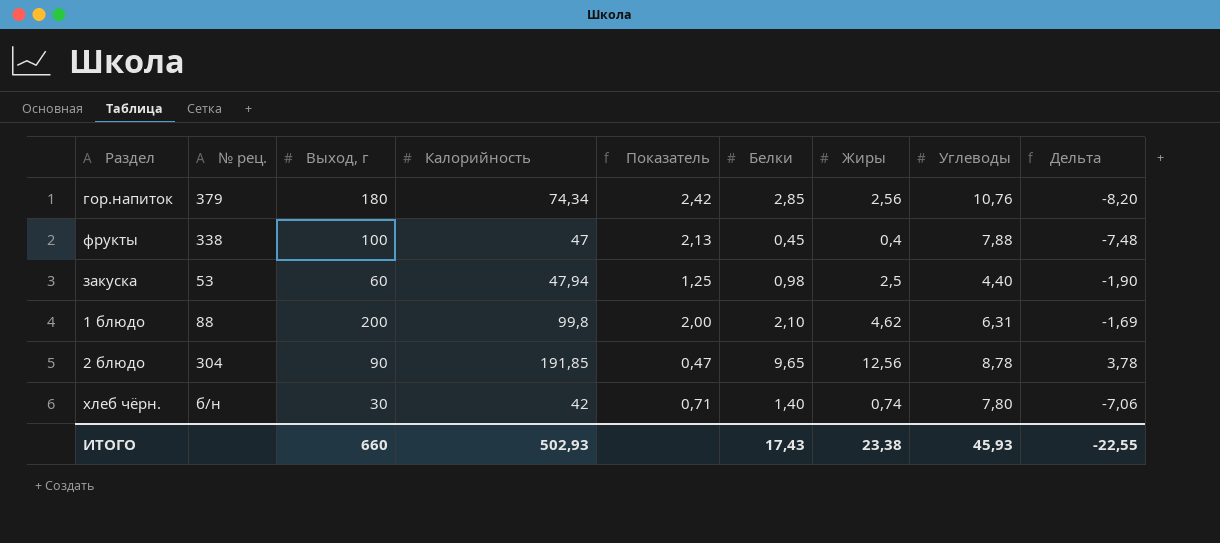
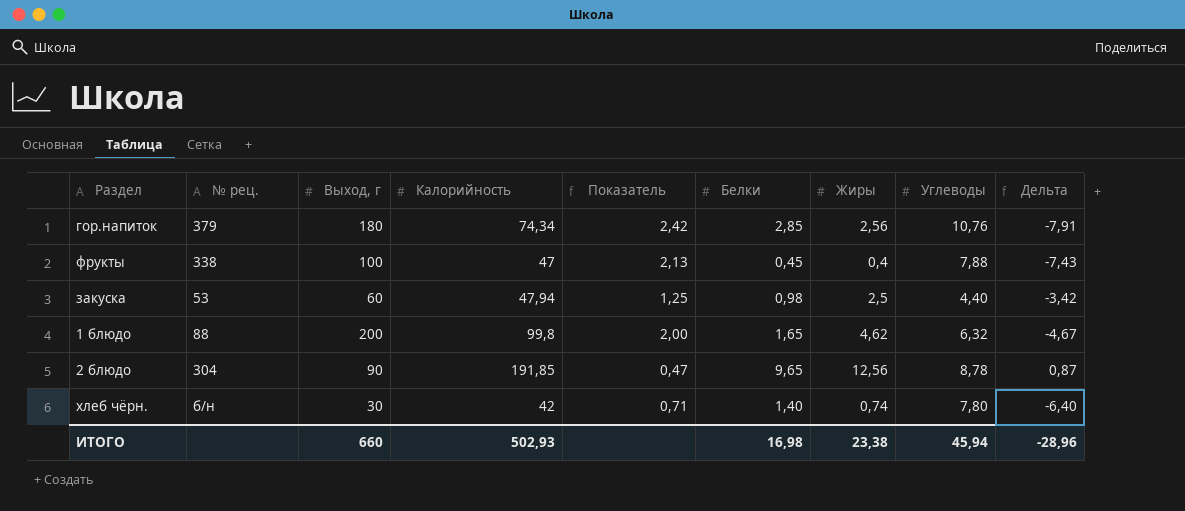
column Дельта | formula: [Жиры] - [Углеводы] -> [Белки] - [Углеводы]
1 блюдо | Белки: 2,10 -> 1,65
1 блюдо | Углеводы: 6,31 -> 6,32
ИТОГО | Белки: 17,43 -> 16,98
ИТОГО | Углеводы: 45,93 -> 45,94
ИТОГО | Дельта: -22,55 -> -28,96

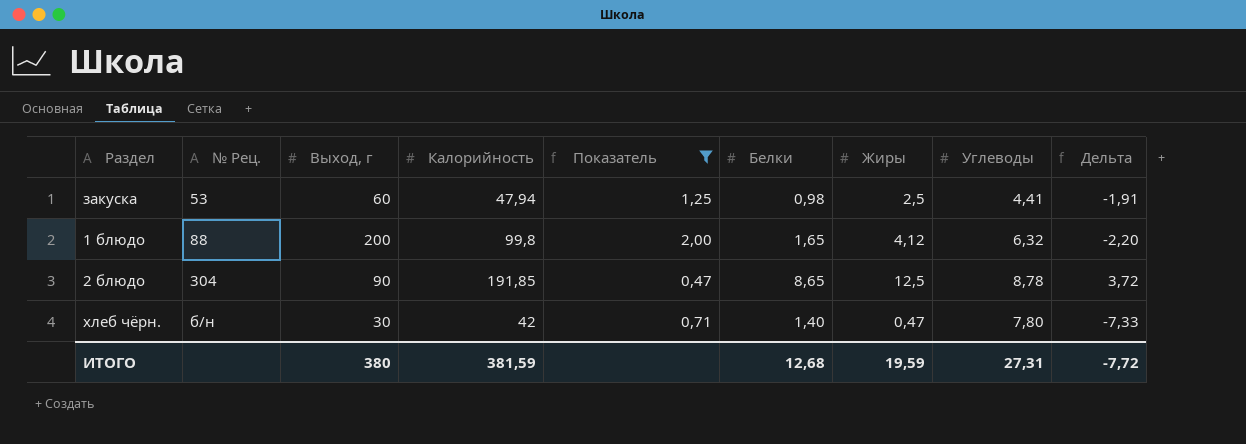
filter: none -> Показатель <= 2,00
column name: № рец. -> № Рец.
column Дельта | formula: [Белки] - [Углеводы] -> [Жиры] - [Углеводы]
закуска | Углеводы: 4,40 -> 4,41
1 блюдо | Жиры: 4,62 -> 4,12
2 блюдо | Белки: 9,65 -> 8,65
2 блюдо | Жиры: 12,56 -> 12,5
хлеб чёрн. | Жиры: 0,74 -> 0,47
ИТОГО | Выход, г: 660 -> 380
ИТОГО | Калорийность: 502,93 -> 381,59
ИТОГО | Белки: 16,98 -> 12,68
ИТОГО | Жиры: 23,38 -> 19,59
ИТОГО | Углеводы: 45,94 -> 27,31
ИТОГО | Дельта: -28,96 -> -7,72

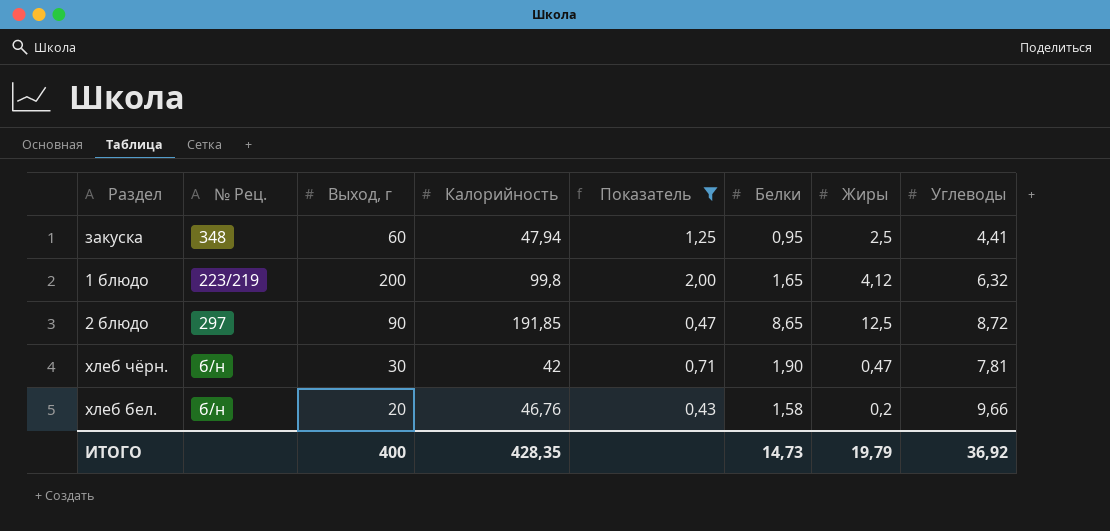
column Дельта | formula: [Жиры] - [Углеводы] -> none
закуска | № Рец.: 53 -> 348
закуска | Белки: 0,98 -> 0,95
1 блюдо | № Рец.: 88 -> 223/219
2 блюдо | № Рец.: 304 -> 297
2 блюдо | Углеводы: 8,78 -> 8,72
хлеб чёрн. | Белки: 1,40 -> 1,90
хлеб чёрн. | Углеводы: 7,80 -> 7,81
row хлеб бел.: none -> б/н | 20 | 46,76 | 0,43 | 1,58 | 0,2 | 9,66
ИТОГО | Выход, г: 380 -> 400
ИТОГО | Калорийность: 381,59 -> 428,35
ИТОГО | Белки: 12,68 -> 14,73
ИТОГО | Жиры: 19,59 -> 19,79
ИТОГО | Углеводы: 27,31 -> 36,92

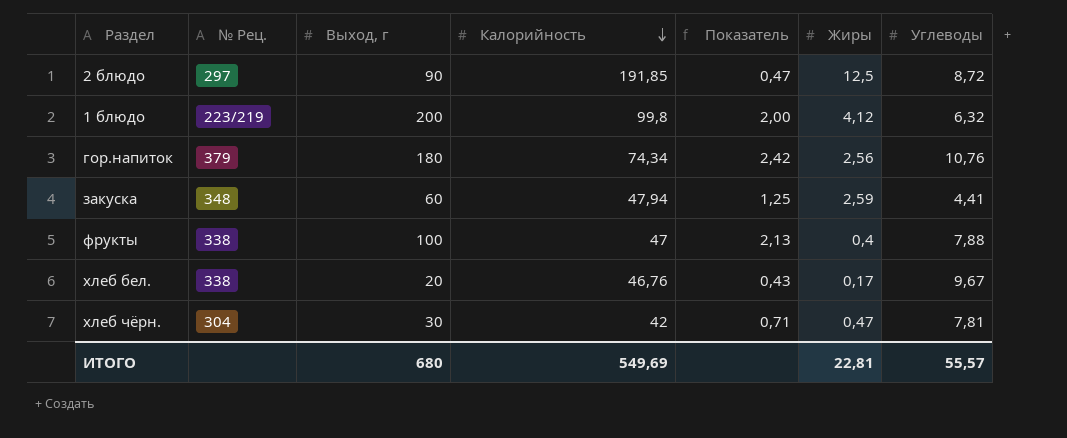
filter: Показатель <= 2,00 -> none
row order: none -> Калорийность descending
column Белки | position: 6 -> none
закуска | Жиры: 2,5 -> 2,59
хлеб бел. | № Рец.: б/н -> 338
хлеб бел. | Жиры: 0,2 -> 0,17
хлеб бел. | Углеводы: 9,66 -> 9,67
хлеб чёрн. | № Рец.: б/н -> 304
ИТОГО | Выход, г: 400 -> 680
ИТОГО | Калорийность: 428,35 -> 549,69
ИТОГО | Жиры: 19,79 -> 22,81
ИТОГО | Углеводы: 36,92 -> 55,57

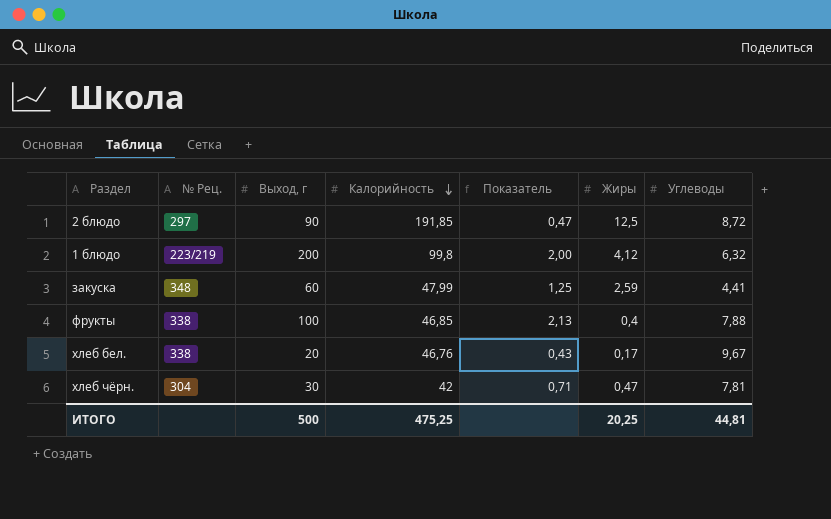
row гор.напиток: 379 | 180 | 74,34 | 2,42 | 2,56 | 10,76 -> none
закуска | Калорийность: 47,94 -> 47,99
фрукты | Калорийность: 47 -> 46,85
ИТОГО | Выход, г: 680 -> 500
ИТОГО | Калорийность: 549,69 -> 475,25
ИТОГО | Жиры: 22,81 -> 20,25
ИТОГО | Углеводы: 55,57 -> 44,81

